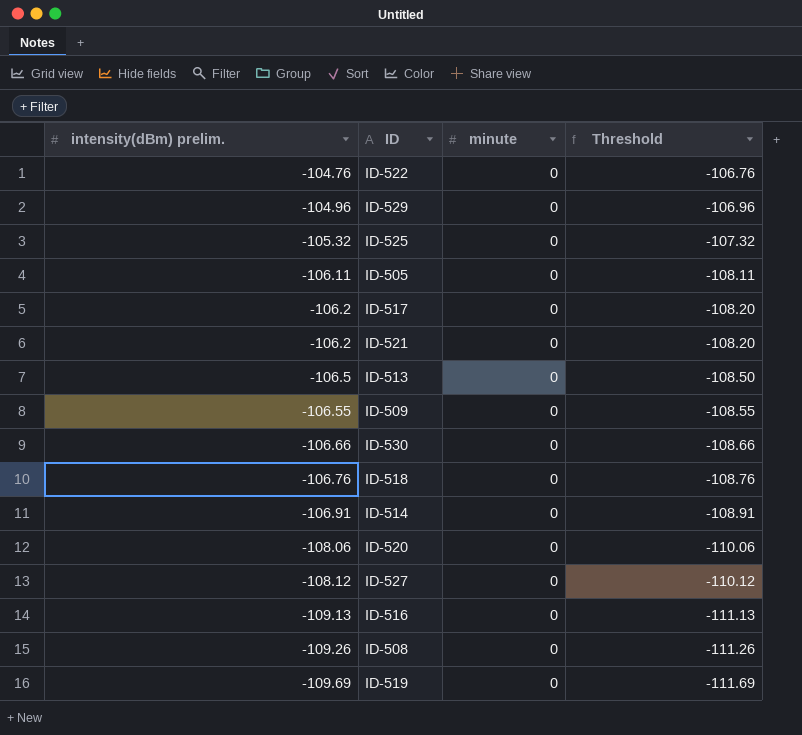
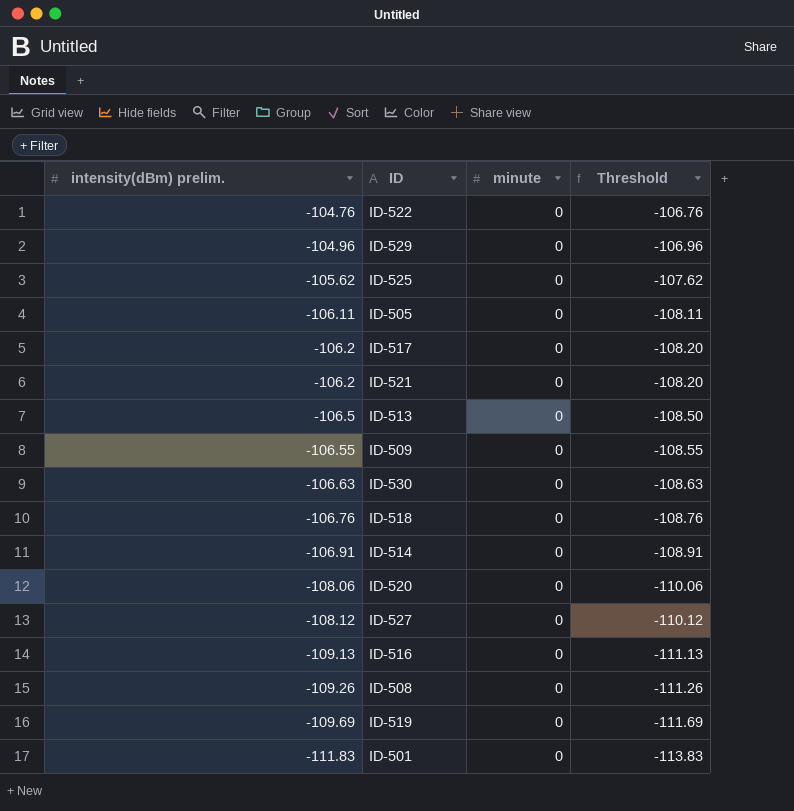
ID-525 | intensity(dBm) prelim.: -105.32 -> -105.62
ID-525 | Threshold: -107.32 -> -107.62
ID-530 | intensity(dBm) prelim.: -106.66 -> -106.63
ID-530 | Threshold: -108.66 -> -108.63
row ID-501: none -> -111.83 | 0 | -113.83

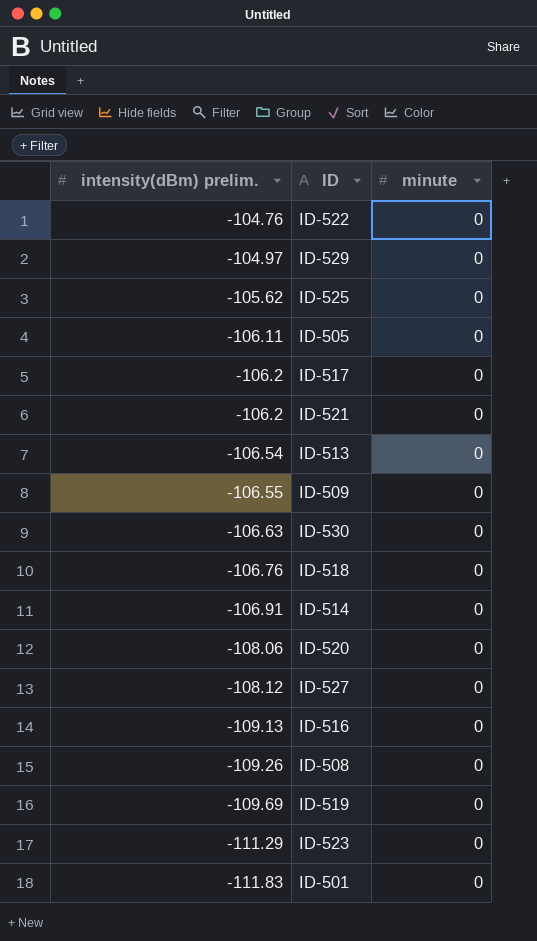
column Threshold | formula: [intensity(dBm) prelim.] - 2 -> none
ID-529 | intensity(dBm) prelim.: -104.96 -> -104.97
ID-513 | intensity(dBm) prelim.: -106.5 -> -106.54
row ID-523: none -> -111.29 | 0

